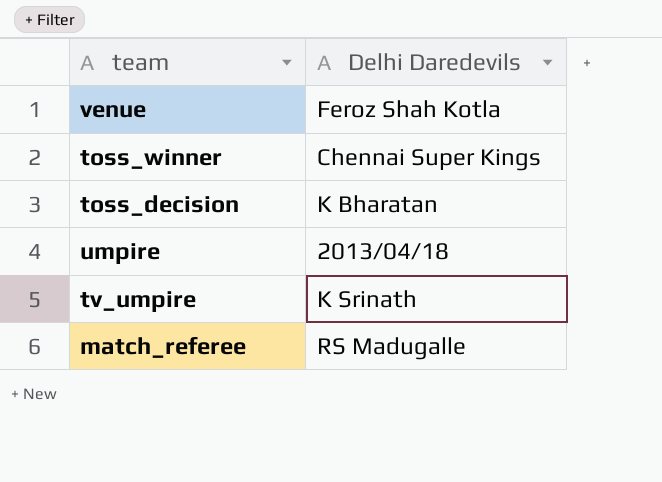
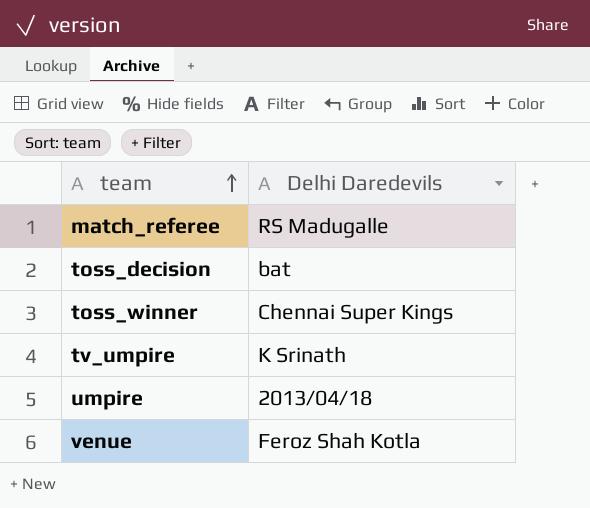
row order: none -> team ascending
toss_decision | Delhi Daredevils: K Bharatan -> bat

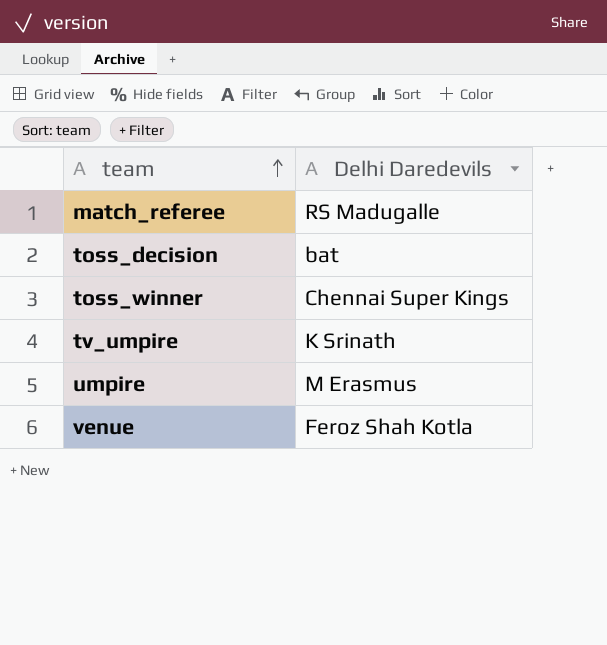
umpire | Delhi Daredevils: 2013/04/18 -> M Erasmus

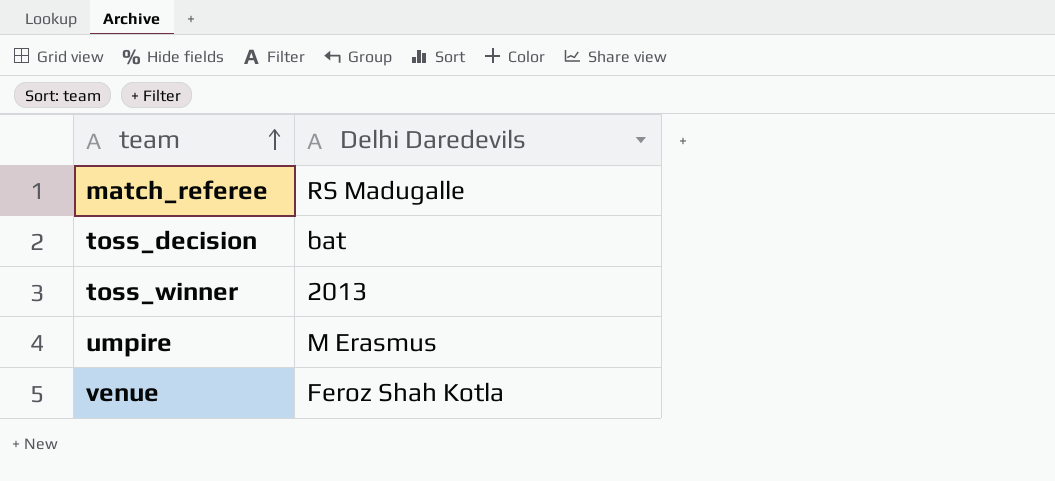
row tv_umpire: K Srinath -> none
toss_winner | Delhi Daredevils: Chennai Super Kings -> 2013

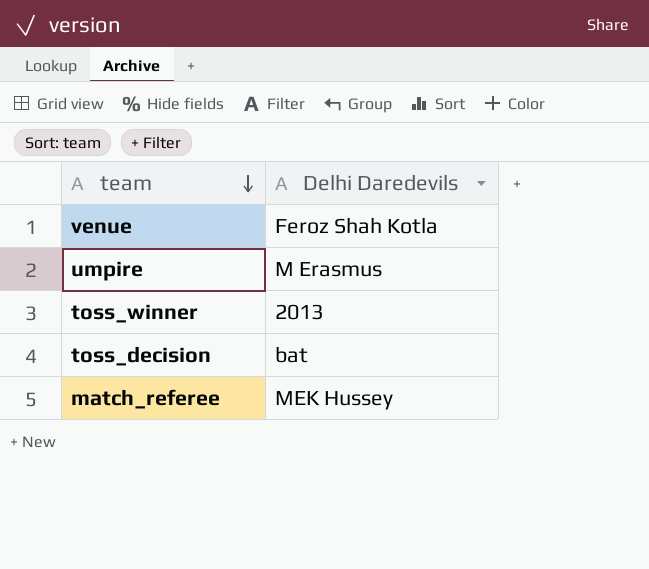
row order: team ascending -> team descending
match_referee | Delhi Daredevils: RS Madugalle -> MEK Hussey

